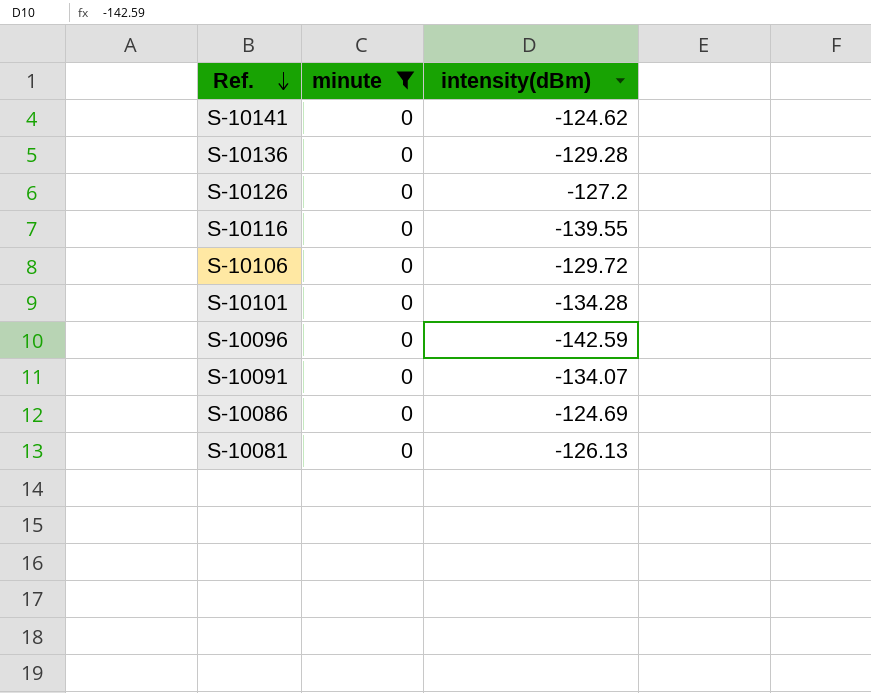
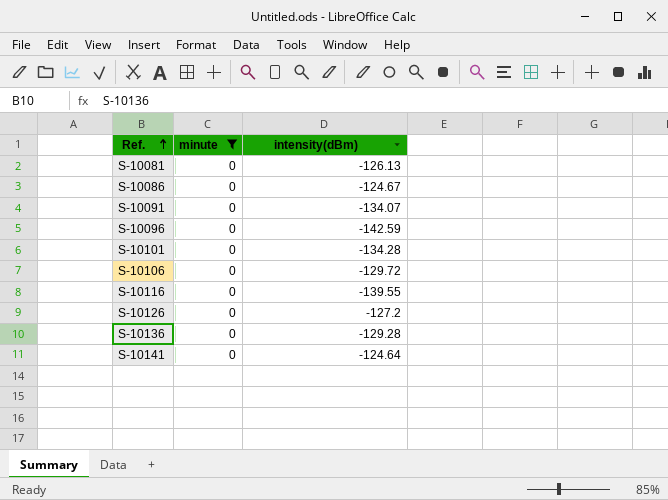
row order: Ref. descending -> Ref. ascending
S-10086 | intensity(dBm): -124.69 -> -124.67
S-10141 | intensity(dBm): -124.62 -> -124.64

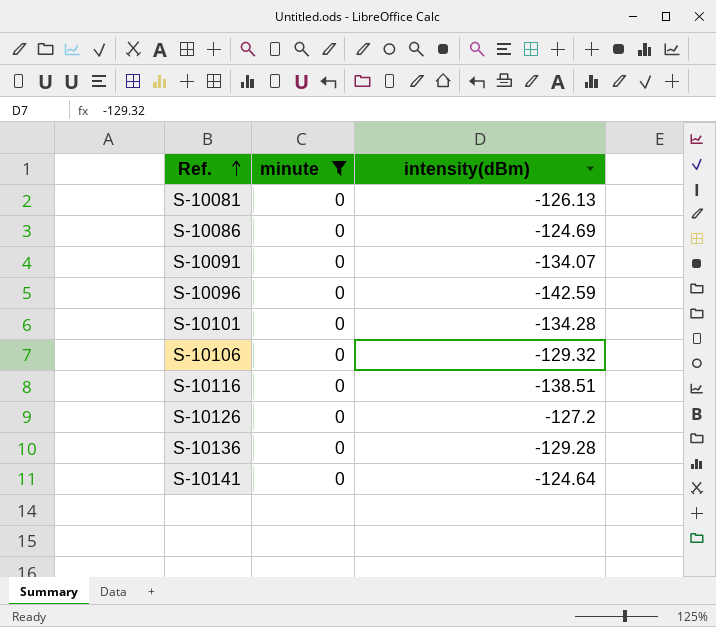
S-10086 | intensity(dBm): -124.67 -> -124.69
S-10106 | intensity(dBm): -129.72 -> -129.32
S-10116 | intensity(dBm): -139.55 -> -138.51

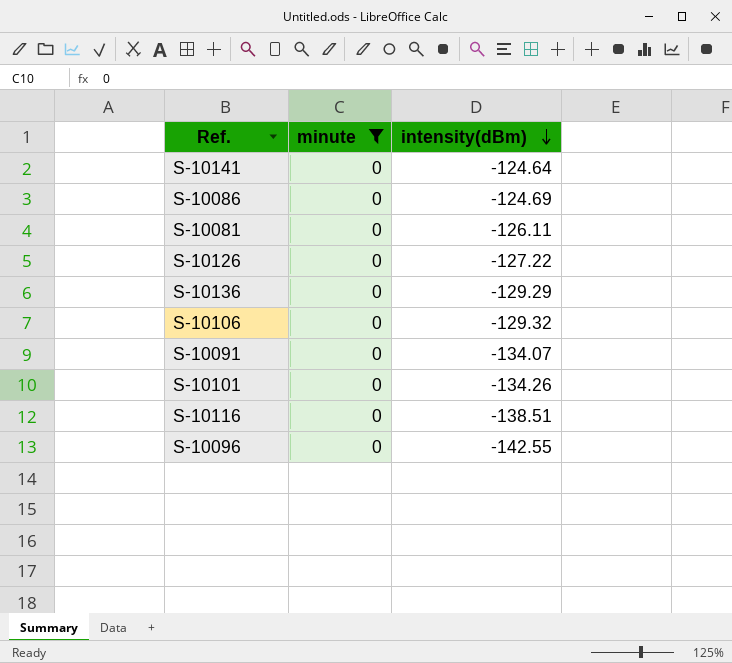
row order: Ref. ascending -> intensity(dBm) descending
S-10081 | intensity(dBm): -126.13 -> -126.11
S-10126 | intensity(dBm): -127.2 -> -127.22
S-10136 | intensity(dBm): -129.28 -> -129.29
S-10101 | intensity(dBm): -134.28 -> -134.26
S-10096 | intensity(dBm): -142.59 -> -142.55

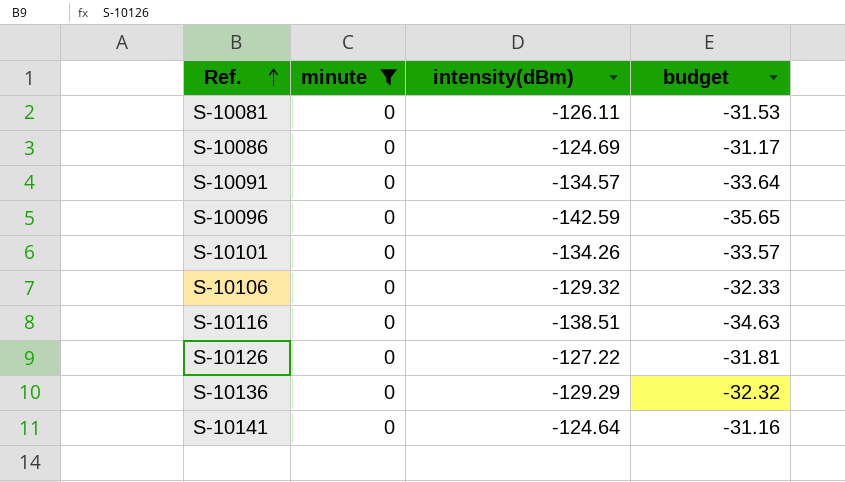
row order: intensity(dBm) descending -> Ref. ascending
column budget | formula: none -> [intensity(dBm)] * 0.25
S-10091 | intensity(dBm): -134.07 -> -134.57
S-10096 | intensity(dBm): -142.55 -> -142.59

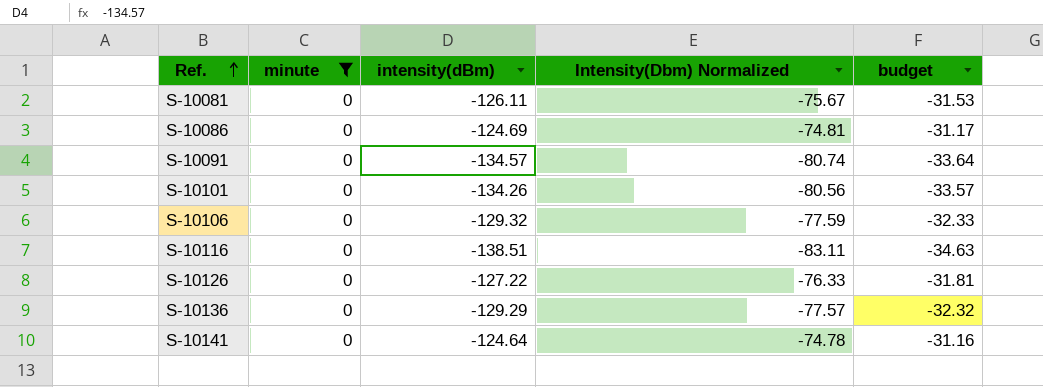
column Intensity(Dbm) Normalized | formula: none -> [intensity(dBm)] * 0.6
row S-10096: 0 | -142.59 | -35.65 -> none

